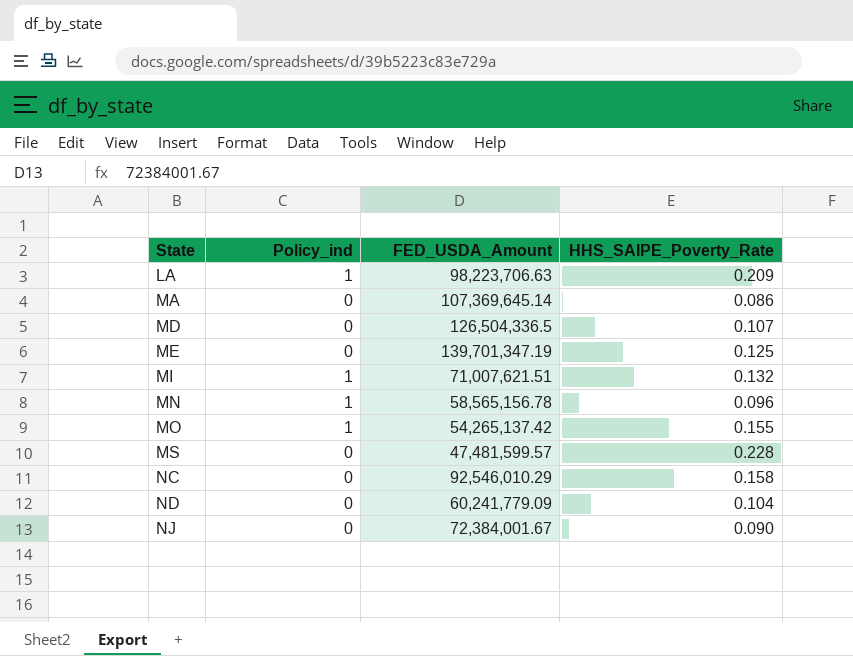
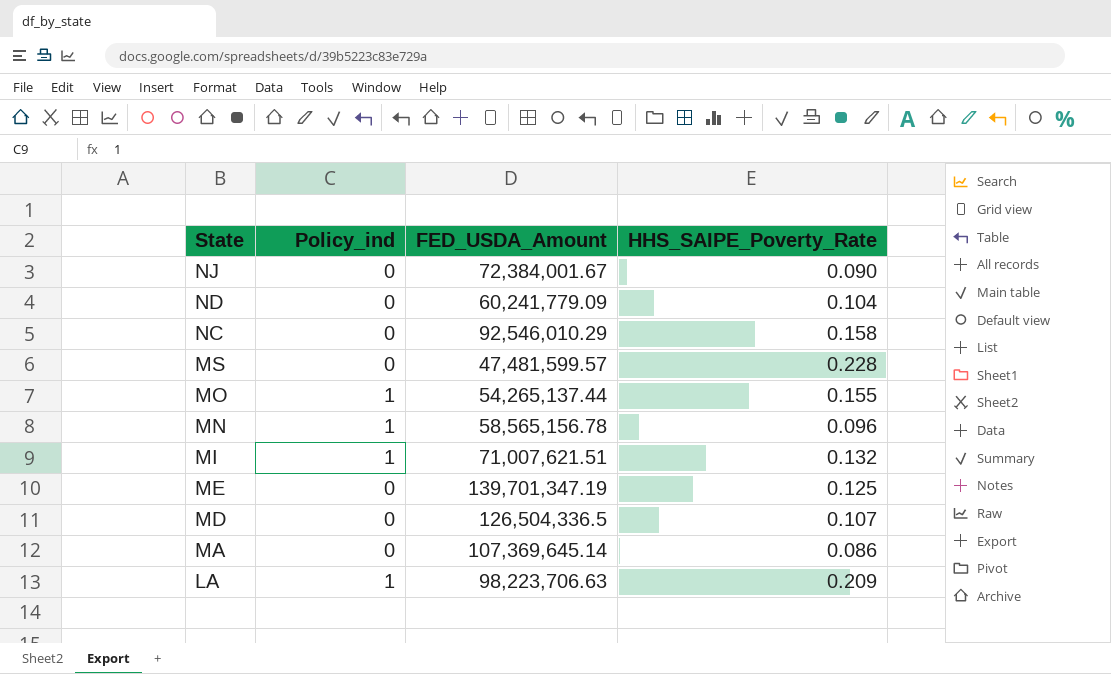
row order: State ascending -> State descending
MO | FED_USDA_Amount: 54,265,137.42 -> 54,265,137.44

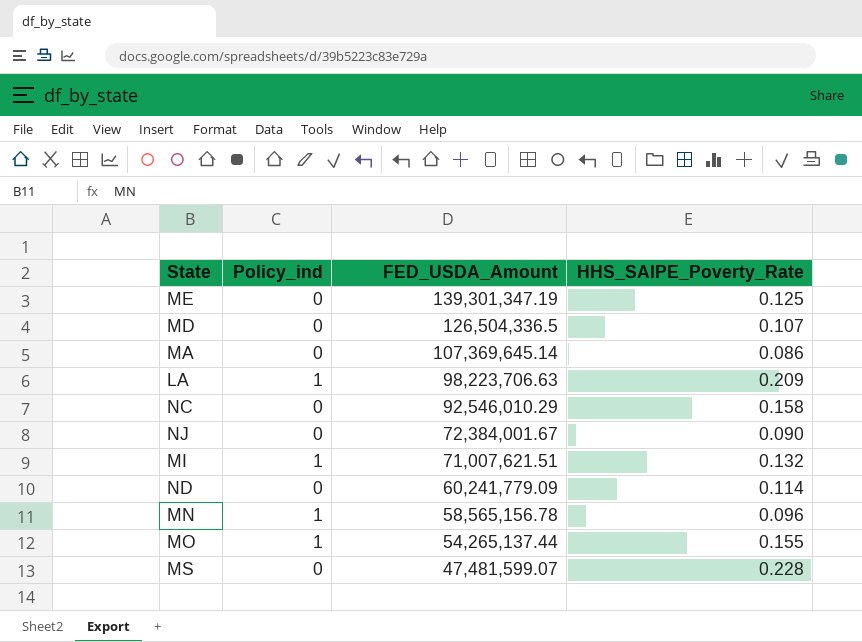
row order: State descending -> FED_USDA_Amount descending
ME | FED_USDA_Amount: 139,701,347.19 -> 139,301,347.19
ND | HHS_SAIPE_Poverty_Rate: 0.104 -> 0.114
MS | FED_USDA_Amount: 47,481,599.57 -> 47,481,599.07

